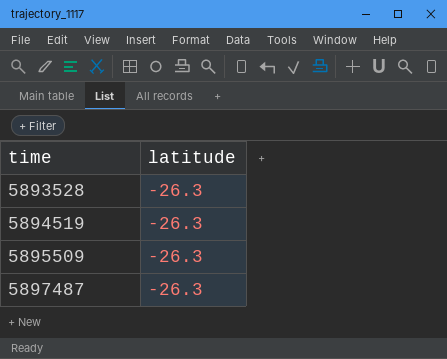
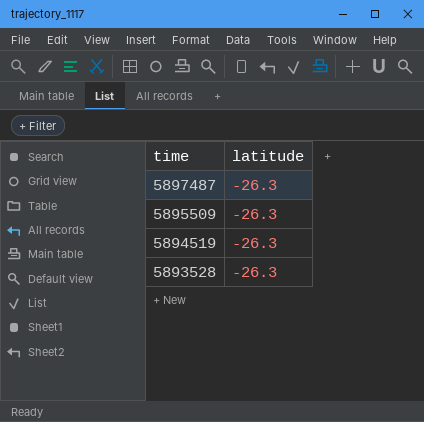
row order: time ascending -> time descending

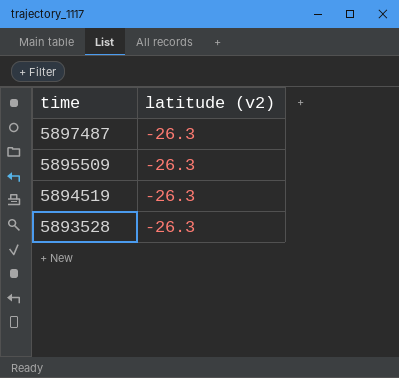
column name: latitude -> latitude (v2)

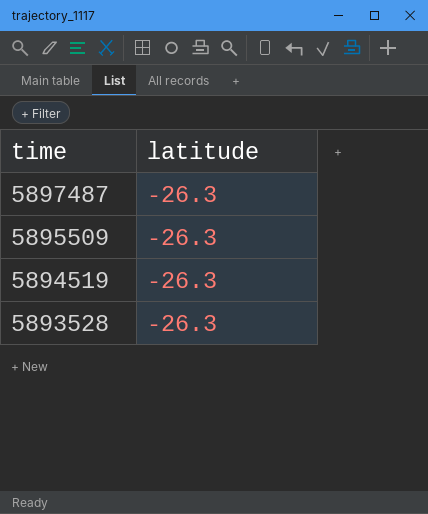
column name: latitude (v2) -> latitude

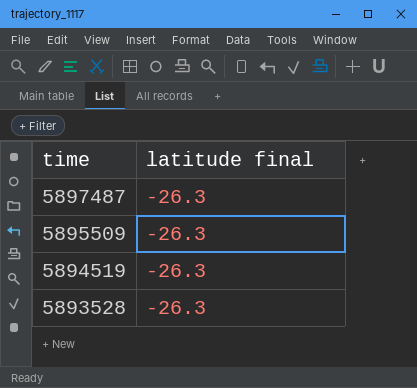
column name: latitude -> latitude final

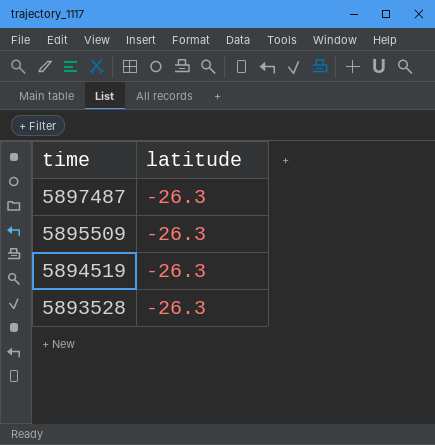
column name: latitude final -> latitude

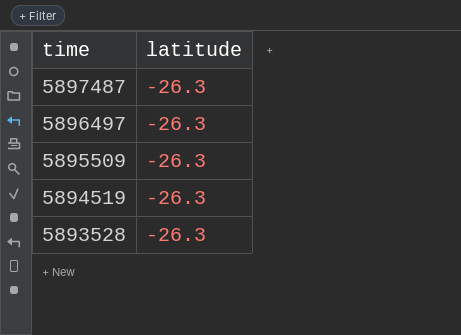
row 5896497: none -> -26.3

